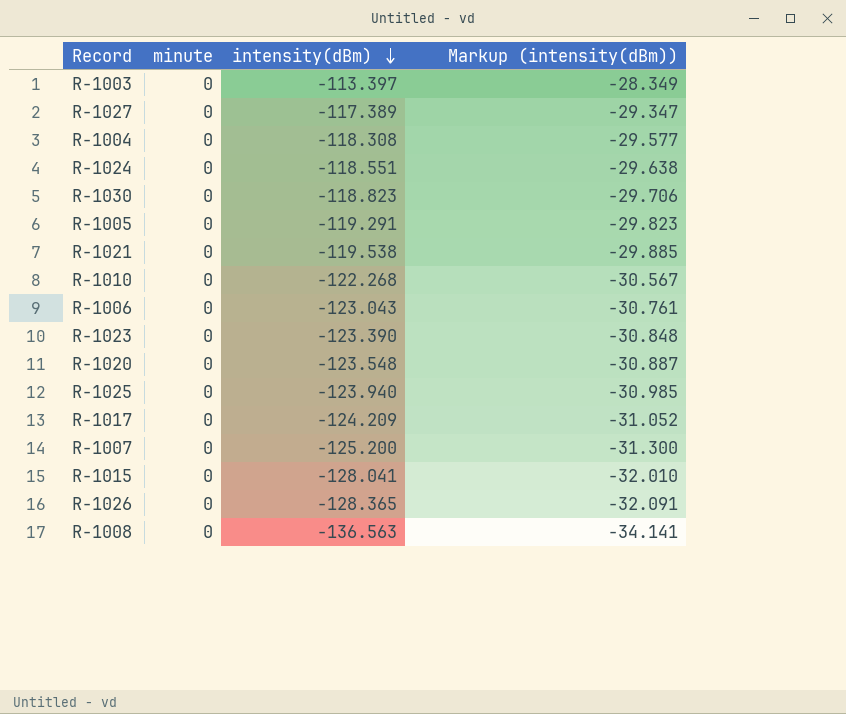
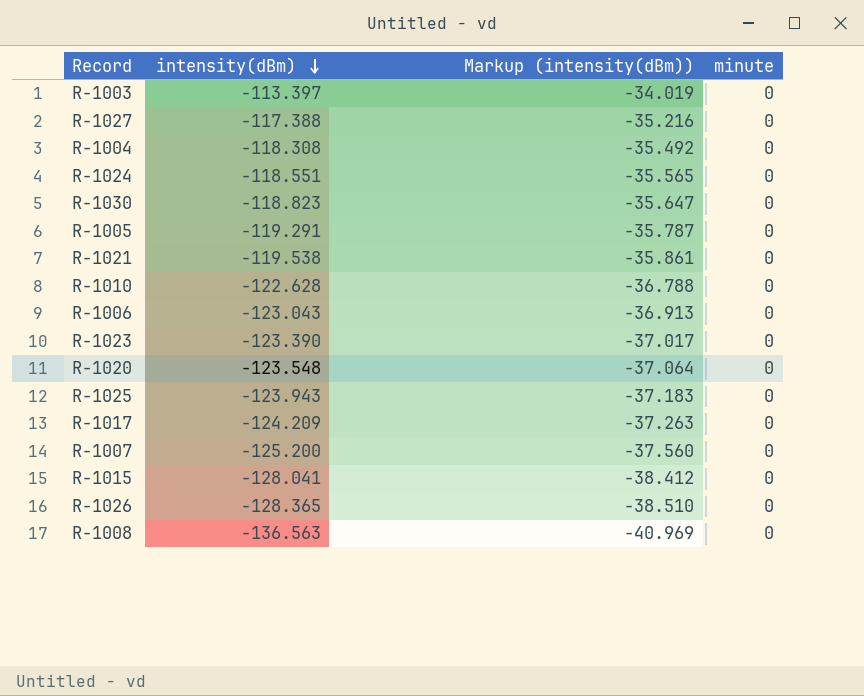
column Markup (intensity(dBm)) | formula: [intensity(dBm)] * 0.25 -> [intensity(dBm)] * 0.3
column minute | position: 2 -> 4
R-1027 | intensity(dBm): -117.389 -> -117.388
R-1010 | intensity(dBm): -122.268 -> -122.628
R-1025 | intensity(dBm): -123.940 -> -123.943

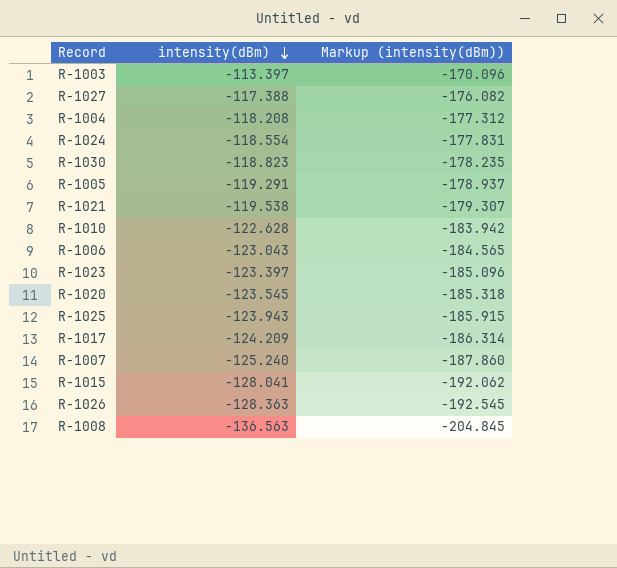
column minute | position: 4 -> none
column Markup (intensity(dBm)) | formula: [intensity(dBm)] * 0.3 -> [intensity(dBm)] * 1.5
R-1004 | intensity(dBm): -118.308 -> -118.208
R-1024 | intensity(dBm): -118.551 -> -118.554
R-1023 | intensity(dBm): -123.390 -> -123.397
R-1020 | intensity(dBm): -123.548 -> -123.545
R-1007 | intensity(dBm): -125.200 -> -125.240
R-1026 | intensity(dBm): -128.365 -> -128.363

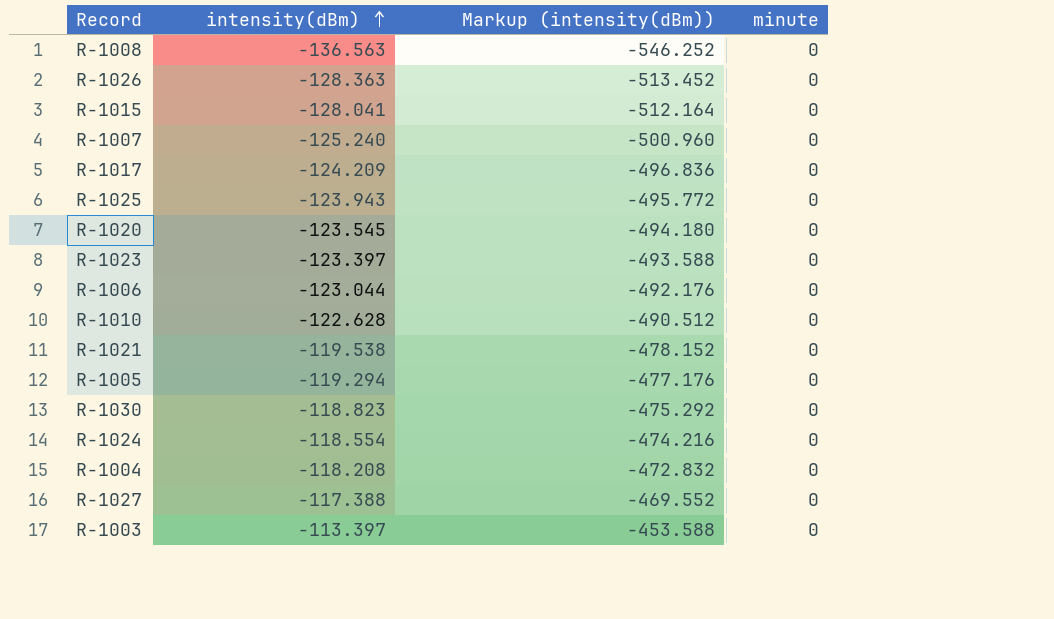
row order: intensity(dBm) descending -> intensity(dBm) ascending
column Markup (intensity(dBm)) | formula: [intensity(dBm)] * 1.5 -> [intensity(dBm)] * 4
column minute | position: none -> 4
R-1006 | intensity(dBm): -123.043 -> -123.044
R-1005 | intensity(dBm): -119.291 -> -119.294

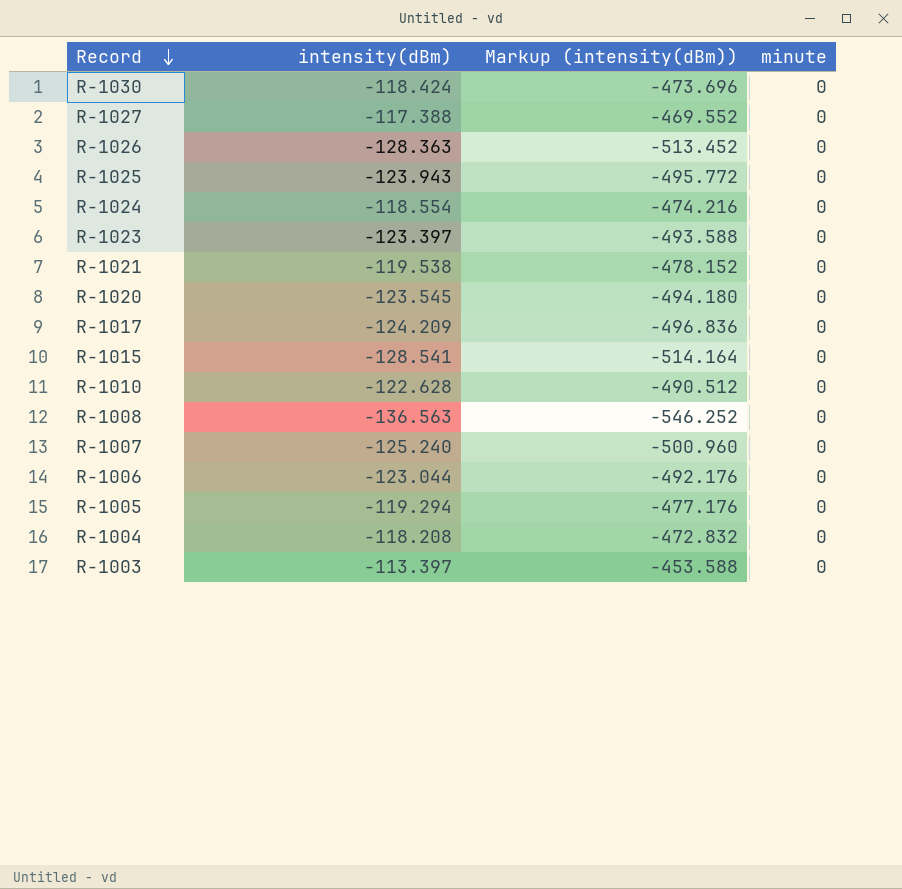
row order: intensity(dBm) ascending -> Record descending
R-1030 | intensity(dBm): -118.823 -> -118.424
R-1030 | Markup (intensity(dBm)): -475.292 -> -473.696
R-1015 | intensity(dBm): -128.041 -> -128.541
R-1015 | Markup (intensity(dBm)): -512.164 -> -514.164

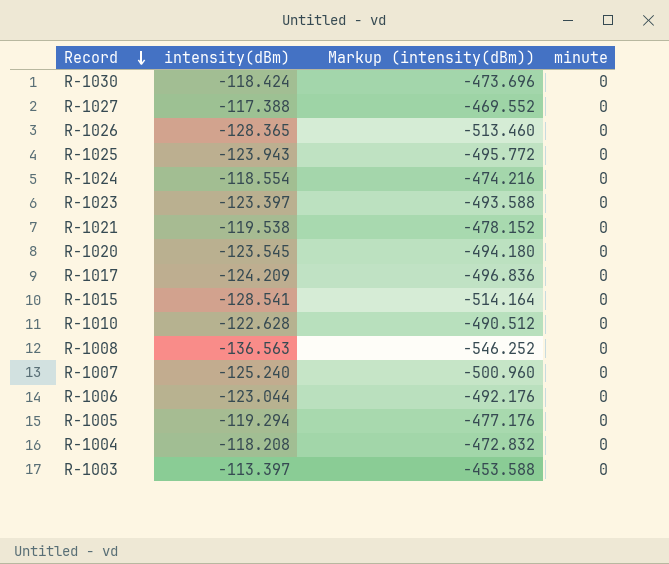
R-1026 | intensity(dBm): -128.363 -> -128.365
R-1026 | Markup (intensity(dBm)): -513.452 -> -513.460

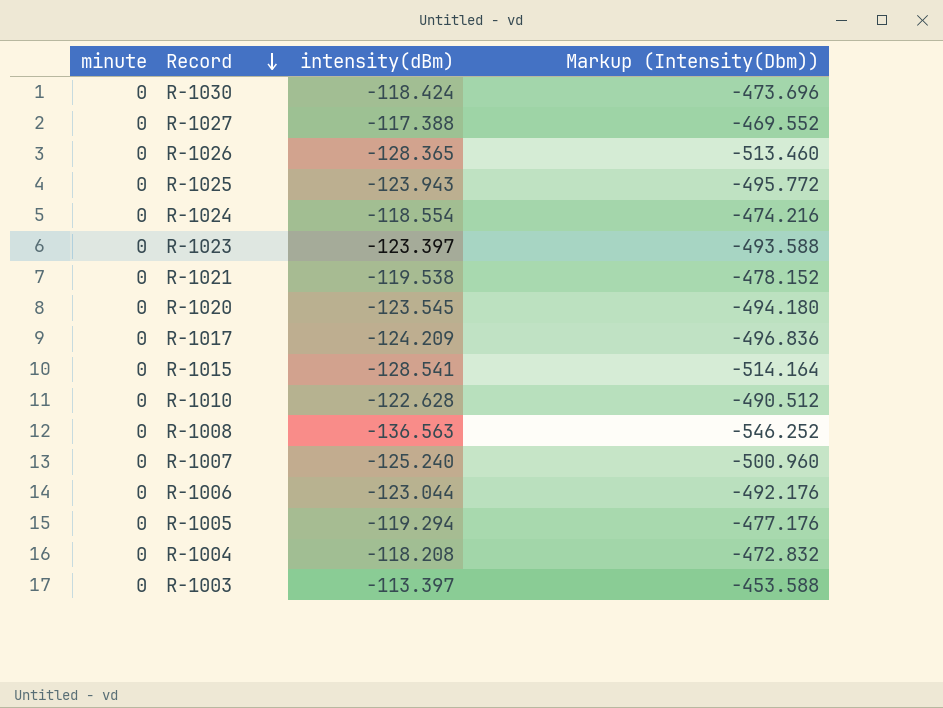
column minute | position: 4 -> 1
column name: Markup (intensity(dBm)) -> Markup (Intensity(Dbm))

